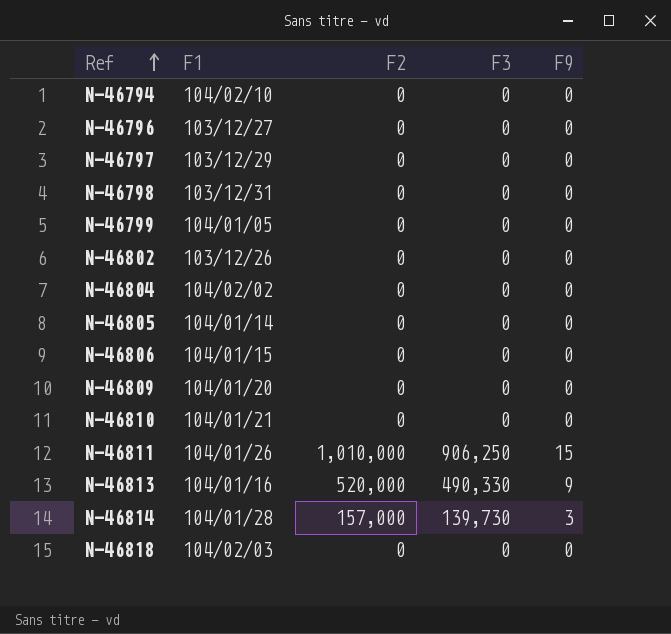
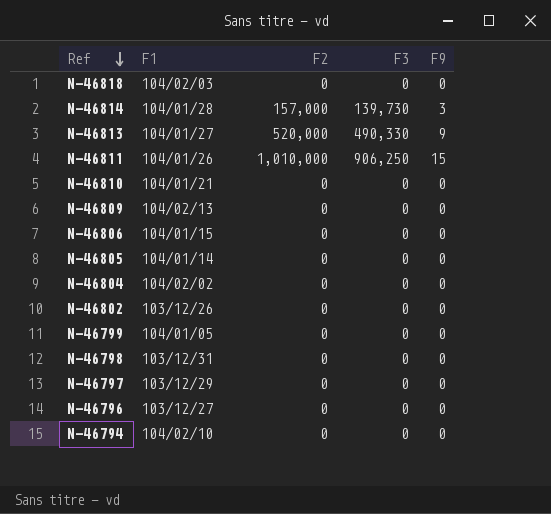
row order: Ref ascending -> Ref descending
N-46813 | F1: 104/01/16 -> 104/01/27
N-46809 | F1: 104/01/20 -> 104/02/13

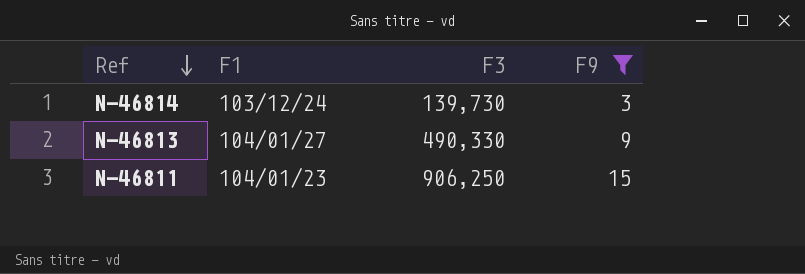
filter: none -> F9 != 0
column F2 | position: 3 -> none
N-46814 | F1: 104/01/28 -> 103/12/24
N-46811 | F1: 104/01/26 -> 104/01/23

